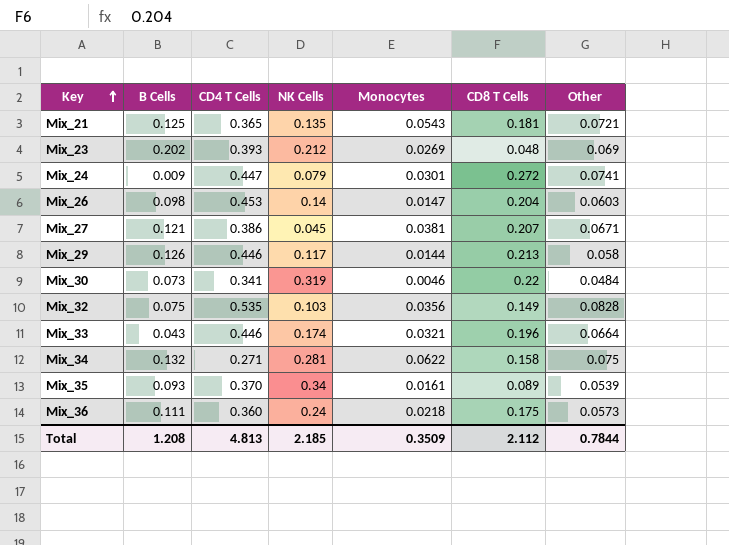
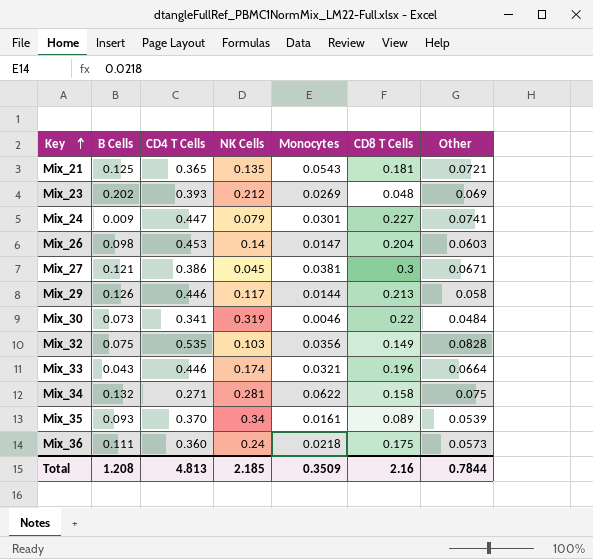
Mix_24 | CD8 T Cells: 0.272 -> 0.227
Mix_27 | CD8 T Cells: 0.207 -> 0.3
Total | CD8 T Cells: 2.112 -> 2.16

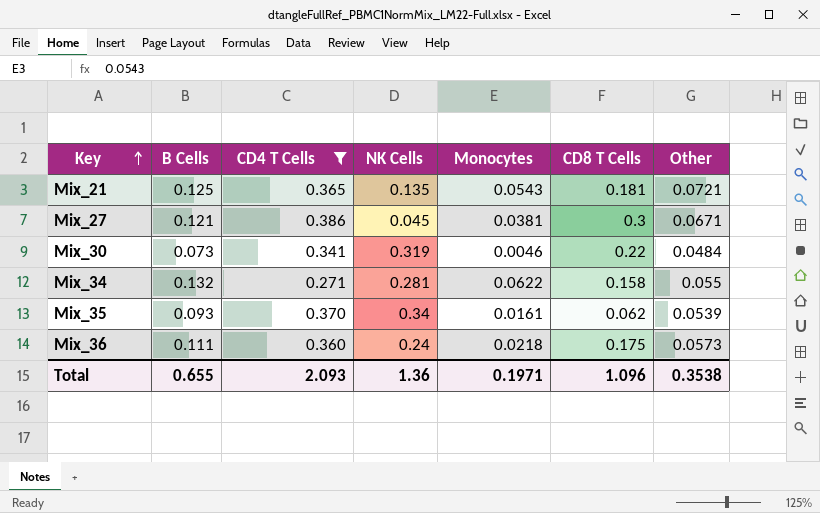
filter: none -> CD4 T Cells <= 0.386
Mix_34 | Other: 0.075 -> 0.055
Mix_35 | CD8 T Cells: 0.089 -> 0.062
Total | B Cells: 1.208 -> 0.655
Total | CD4 T Cells: 4.813 -> 2.093
Total | NK Cells: 2.185 -> 1.36
Total | Monocytes: 0.3509 -> 0.1971
Total | CD8 T Cells: 2.16 -> 1.096
Total | Other: 0.7844 -> 0.3538

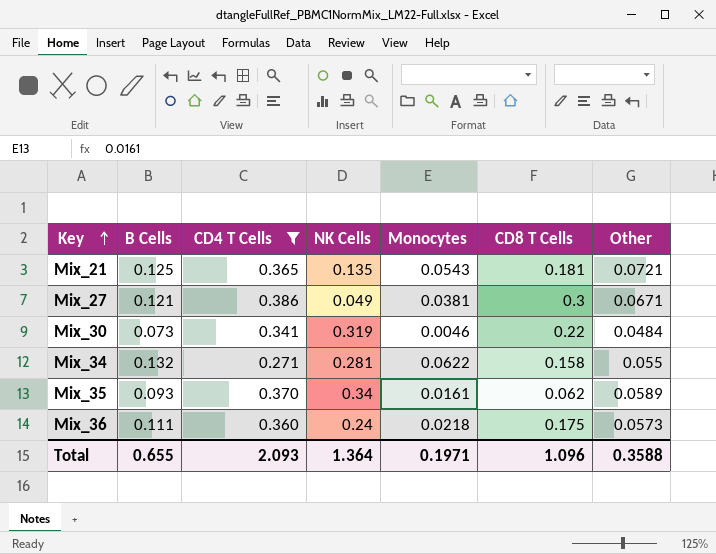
Mix_27 | NK Cells: 0.045 -> 0.049
Mix_35 | Other: 0.0539 -> 0.0589
Total | NK Cells: 1.36 -> 1.364
Total | Other: 0.3538 -> 0.3588

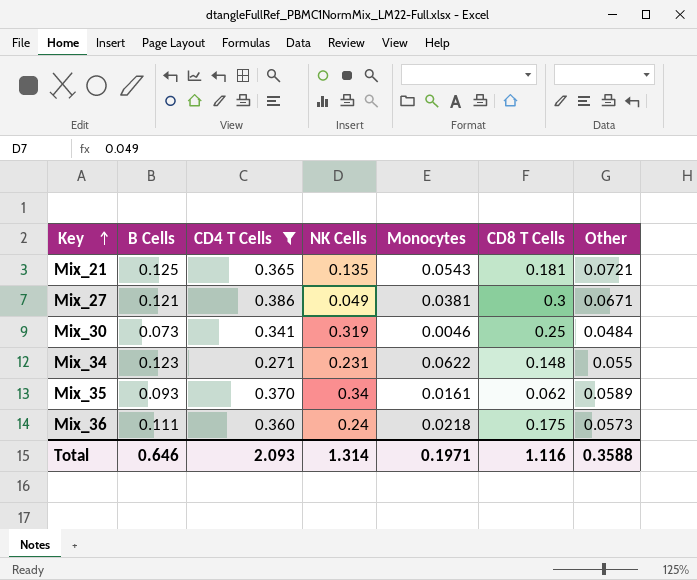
Mix_30 | CD8 T Cells: 0.22 -> 0.25
Mix_34 | B Cells: 0.132 -> 0.123
Mix_34 | NK Cells: 0.281 -> 0.231
Mix_34 | CD8 T Cells: 0.158 -> 0.148
Total | B Cells: 0.655 -> 0.646
Total | NK Cells: 1.364 -> 1.314
Total | CD8 T Cells: 1.096 -> 1.116

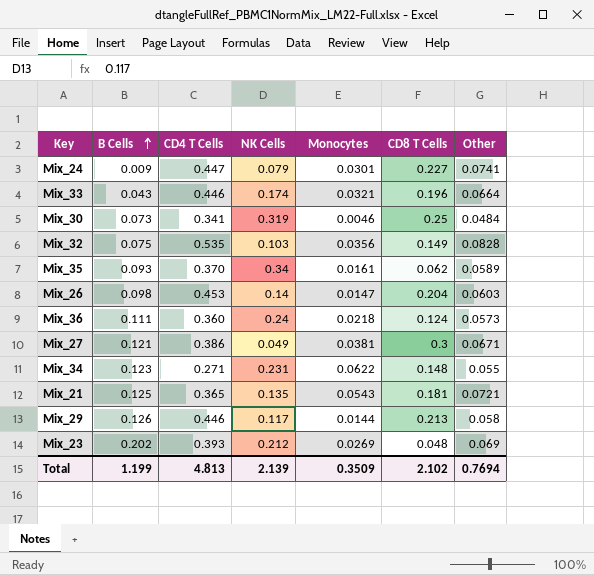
filter: CD4 T Cells <= 0.386 -> none
row order: Key ascending -> B Cells ascending
Mix_36 | CD8 T Cells: 0.175 -> 0.124
Total | B Cells: 0.646 -> 1.199
Total | CD4 T Cells: 2.093 -> 4.813
Total | NK Cells: 1.314 -> 2.139
Total | Monocytes: 0.1971 -> 0.3509
Total | CD8 T Cells: 1.116 -> 2.102
Total | Other: 0.3588 -> 0.7694

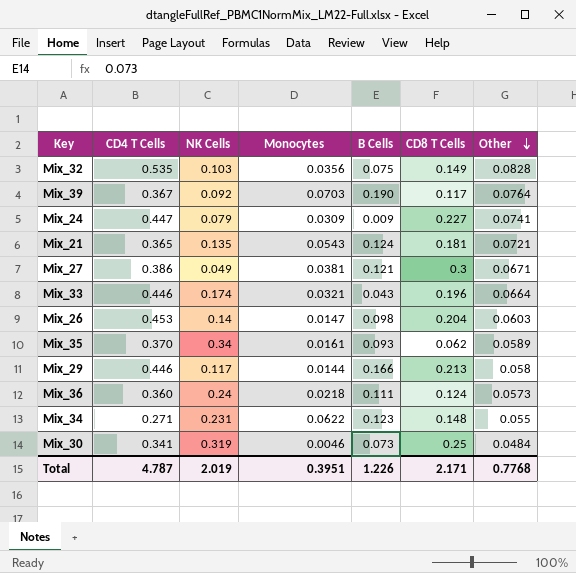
row order: B Cells ascending -> Other descending
column B Cells | position: 2 -> 5
row Mix_23: 0.202 | 0.393 | 0.212 | 0.0269 | 0.048 | 0.069 -> none
row Mix_39: none -> 0.367 | 0.092 | 0.0703 | 0.190 | 0.117 | 0.0764
Mix_24 | Monocytes: 0.0301 -> 0.0309
Mix_21 | B Cells: 0.125 -> 0.124
Mix_29 | B Cells: 0.126 -> 0.166
Total | CD4 T Cells: 4.813 -> 4.787
Total | NK Cells: 2.139 -> 2.019
Total | Monocytes: 0.3509 -> 0.3951
Total | B Cells: 1.199 -> 1.226
Total | CD8 T Cells: 2.102 -> 2.171
Total | Other: 0.7694 -> 0.7768

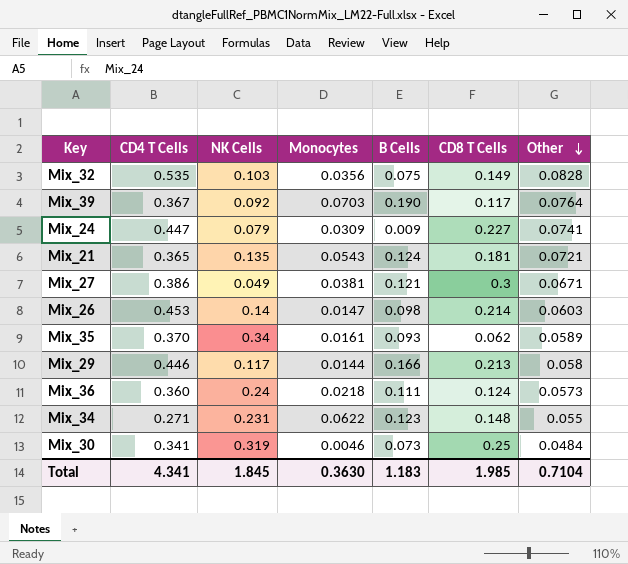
row Mix_33: 0.446 | 0.174 | 0.0321 | 0.043 | 0.196 | 0.0664 -> none
Mix_26 | CD8 T Cells: 0.204 -> 0.214
Total | CD4 T Cells: 4.787 -> 4.341
Total | NK Cells: 2.019 -> 1.845
Total | Monocytes: 0.3951 -> 0.3630
Total | B Cells: 1.226 -> 1.183
Total | CD8 T Cells: 2.171 -> 1.985
Total | Other: 0.7768 -> 0.7104

